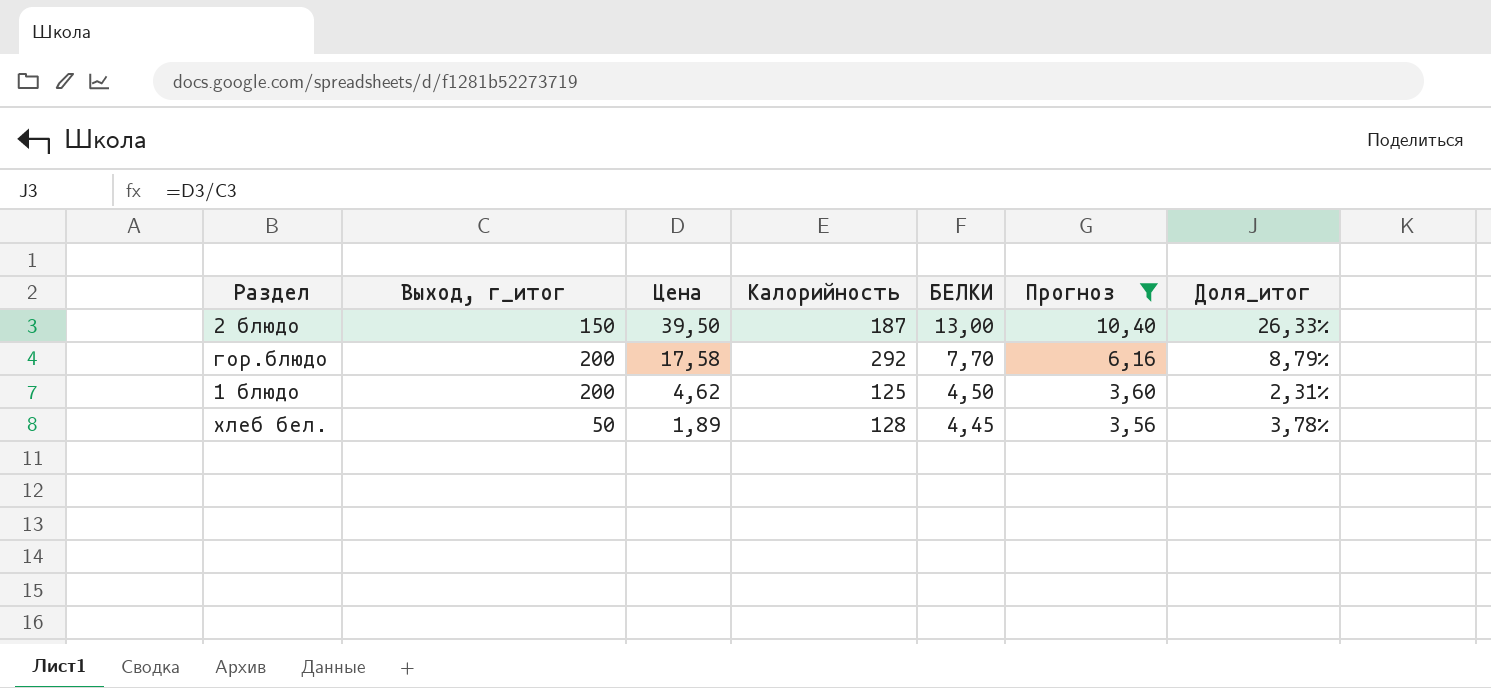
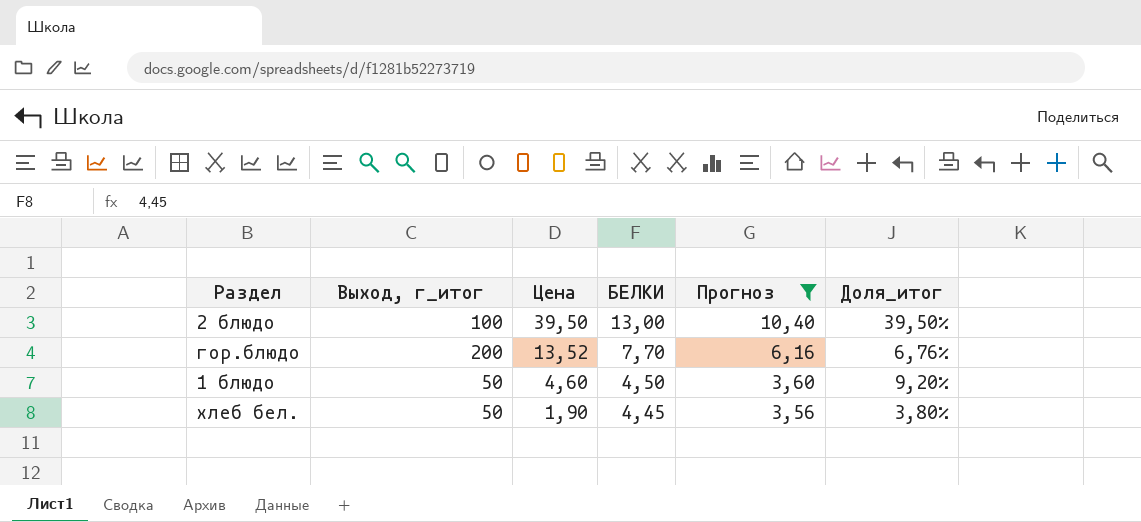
column Калорийность | position: 4 -> none
2 блюдо | Выход, г_итог: 150 -> 100
2 блюдо | Доля_итог: 26,33% -> 39,50%
гор.блюдо | Цена: 17,58 -> 13,52
гор.блюдо | Доля_итог: 8,79% -> 6,76%
1 блюдо | Выход, г_итог: 200 -> 50
1 блюдо | Цена: 4,62 -> 4,60
1 блюдо | Доля_итог: 2,31% -> 9,20%
хлеб бел. | Цена: 1,89 -> 1,90
хлеб бел. | Доля_итог: 3,78% -> 3,80%

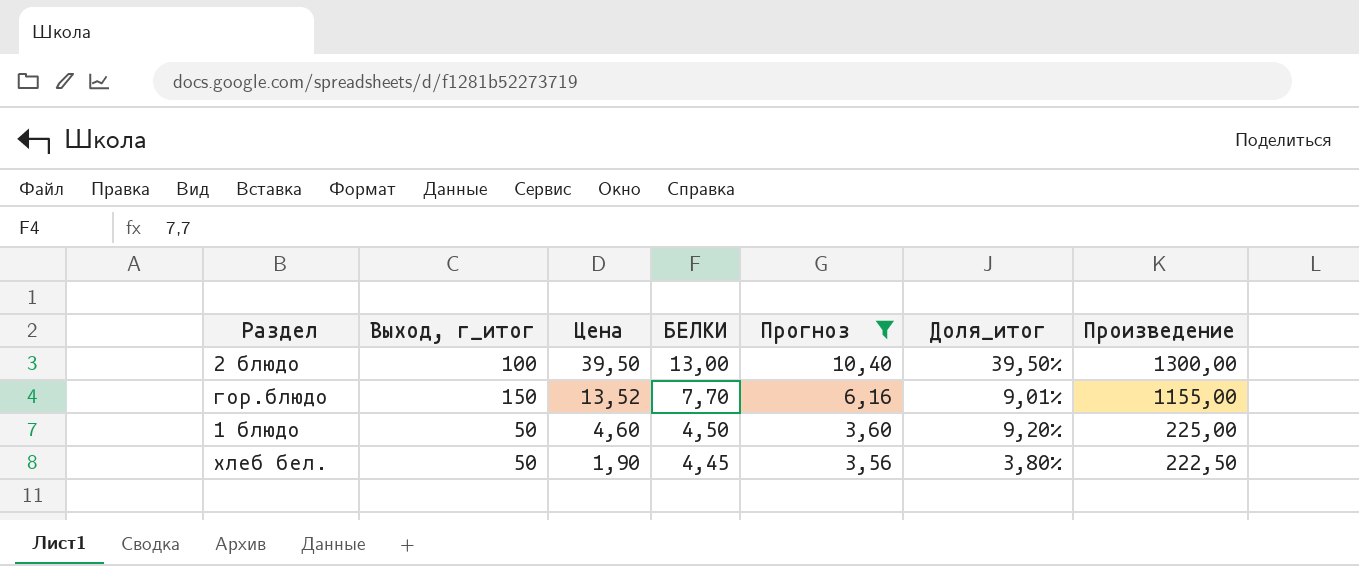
column Произведение | formula: none -> [Выход, г_итог] * [БЕЛКИ]
гор.блюдо | Выход, г_итог: 200 -> 150
гор.блюдо | Доля_итог: 6,76% -> 9,01%

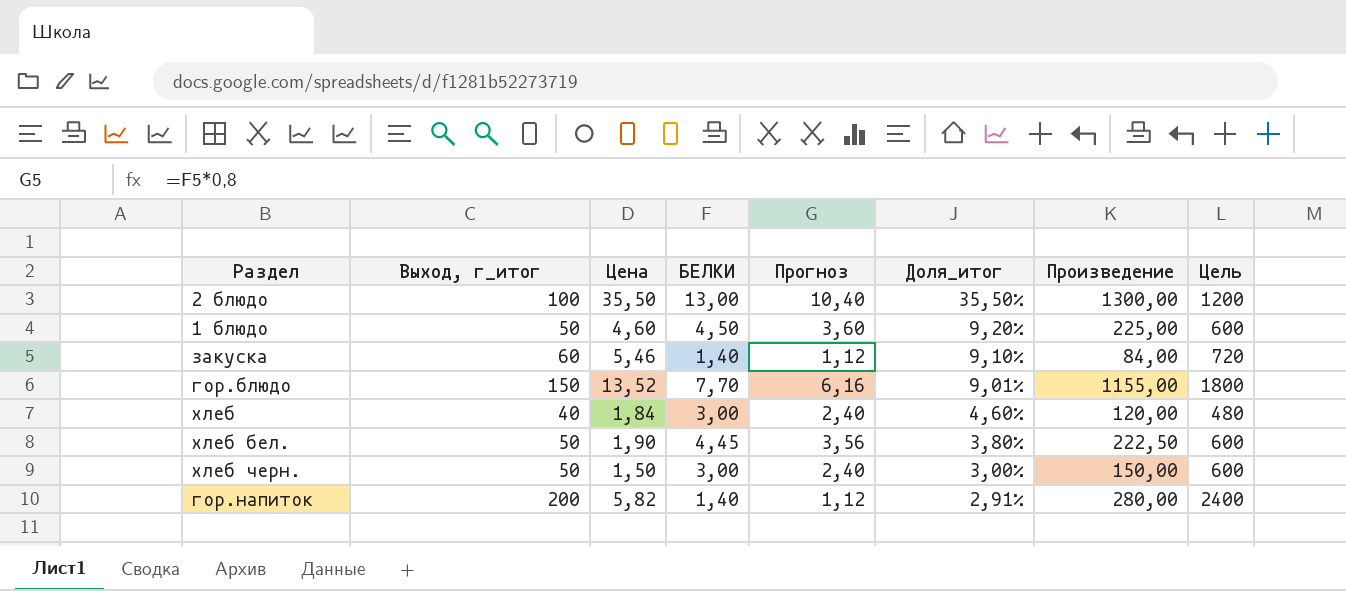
filter: Прогноз >= 3,56 -> none
row order: Цена descending -> Доля_итог descending
column Цель | formula: none -> [Выход, г_итог] * 12
2 блюдо | Цена: 39,50 -> 35,50
2 блюдо | Доля_итог: 39,50% -> 35,50%

